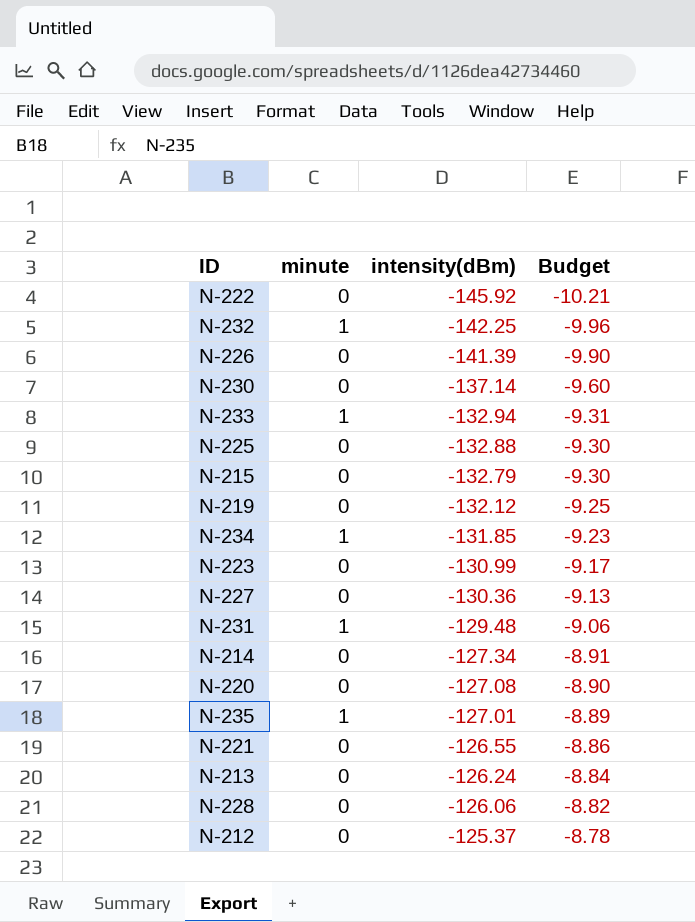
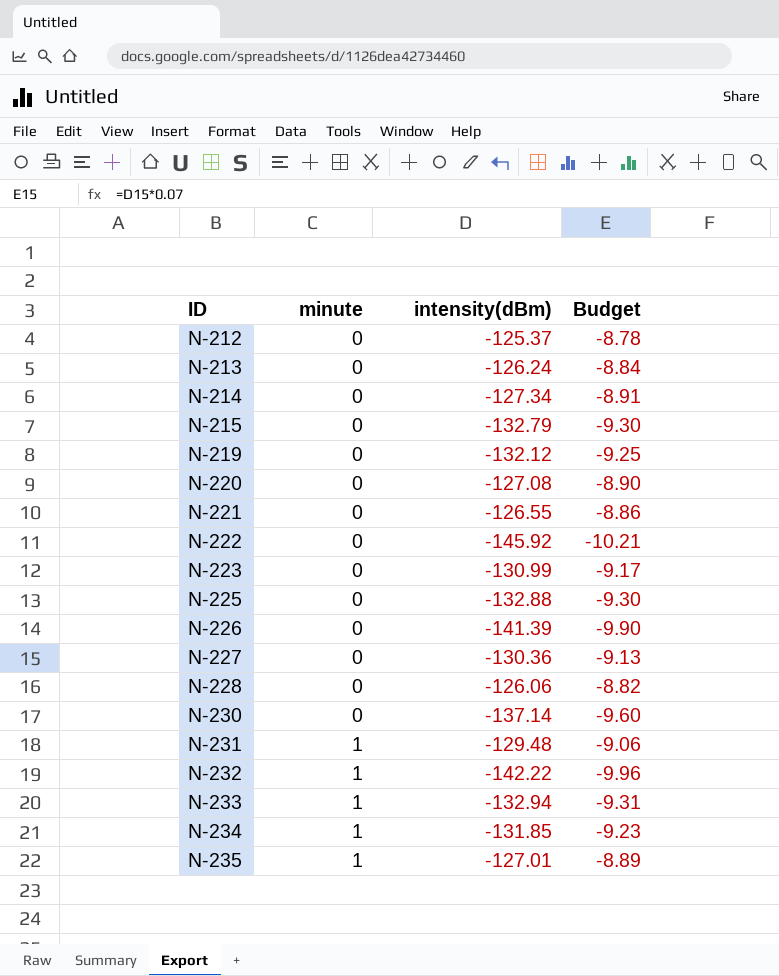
row order: intensity(dBm) ascending -> ID ascending
N-232 | intensity(dBm): -142.25 -> -142.22

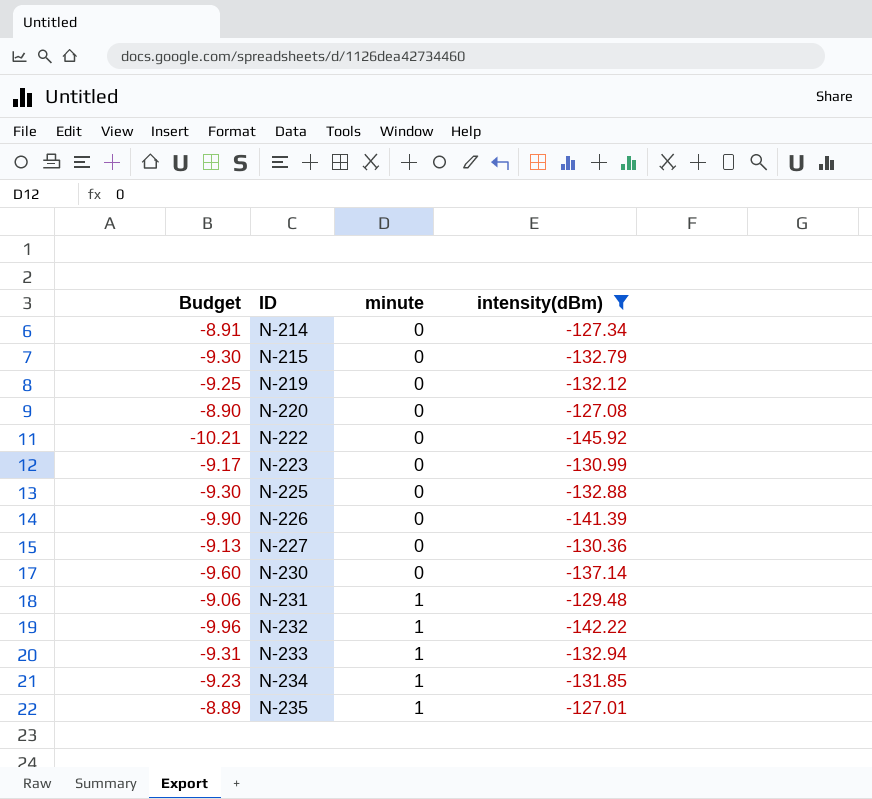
filter: none -> intensity(dBm) <= -127.01
column Budget | position: 4 -> 1

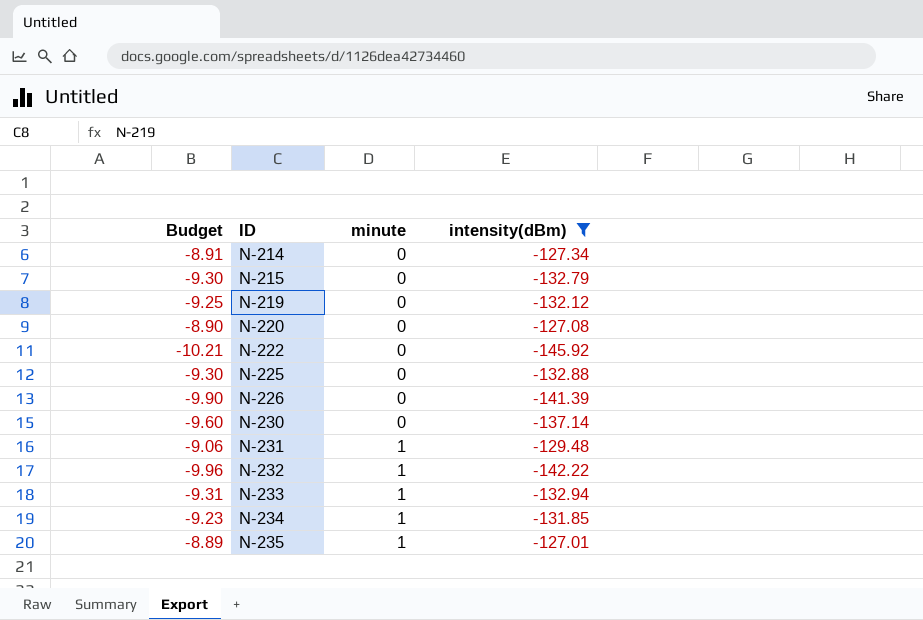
row N-223: -9.17 | 0 | -130.99 -> none
row N-227: -9.13 | 0 | -130.36 -> none

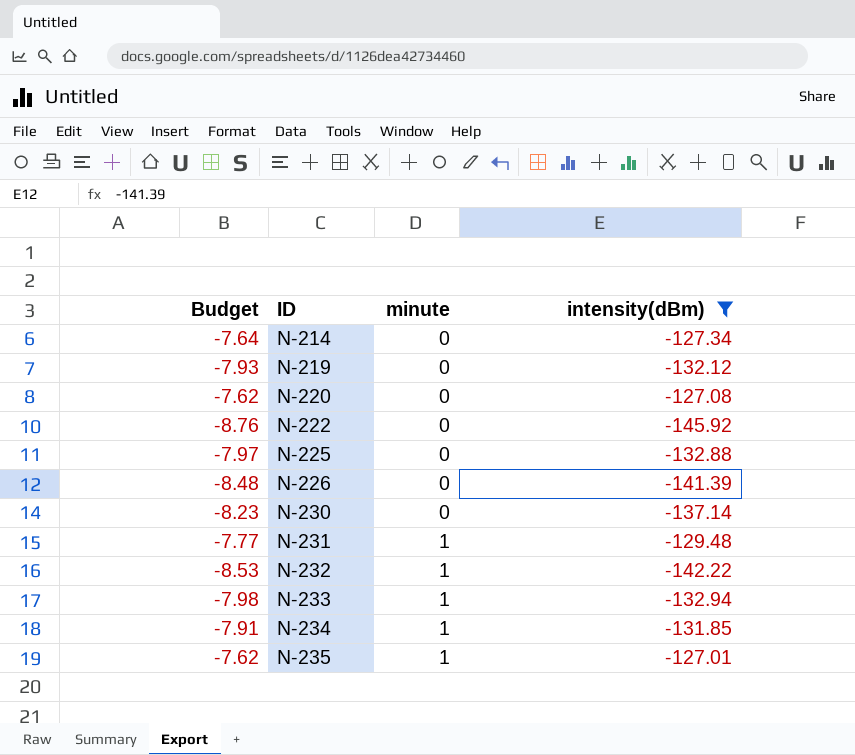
column Budget | formula: [intensity(dBm)] * 0.07 -> [intensity(dBm)] * 0.06
row N-215: -9.30 | 0 | -132.79 -> none

